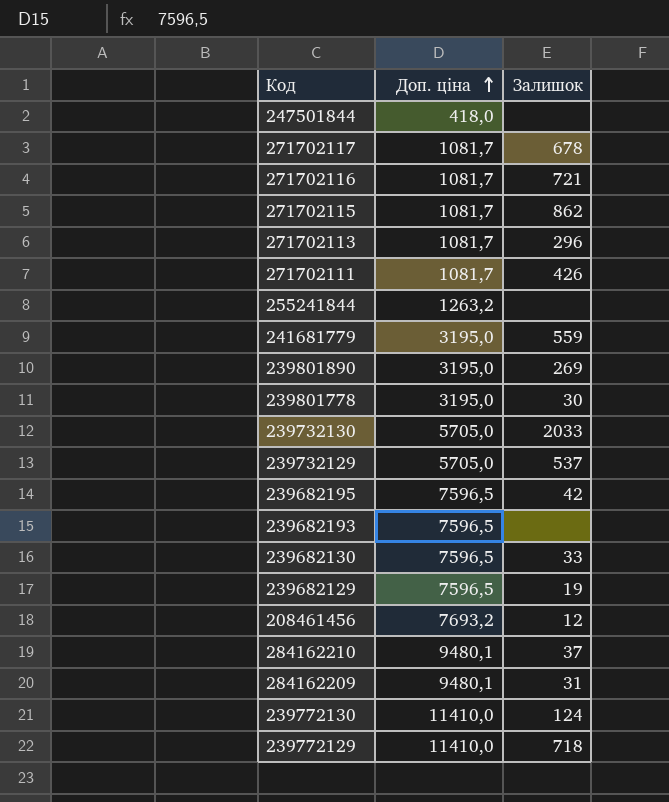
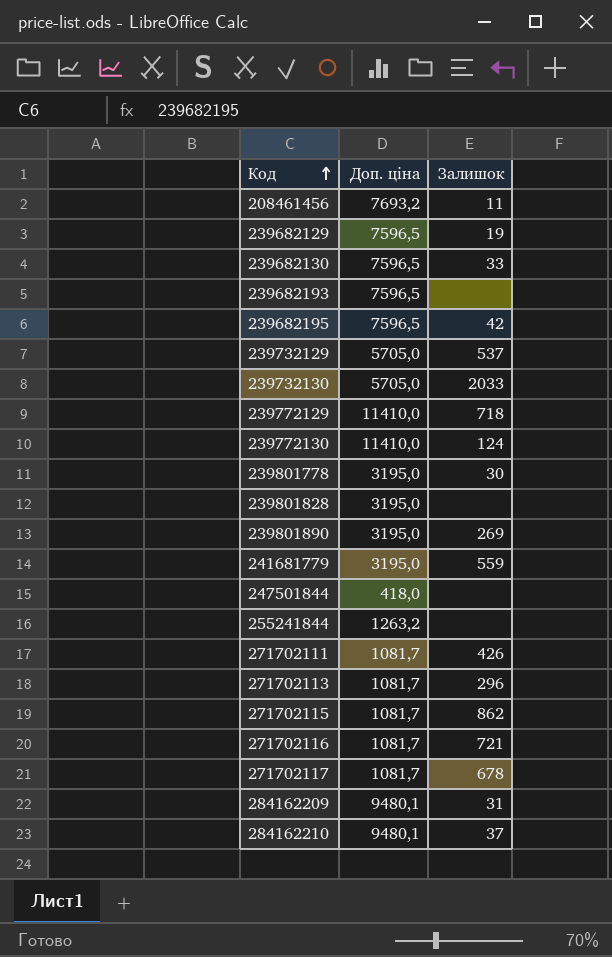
row order: Доп. ціна ascending -> Код ascending
208461456 | Залишок: 12 -> 11
row 239801828: none -> 3195,0 | none

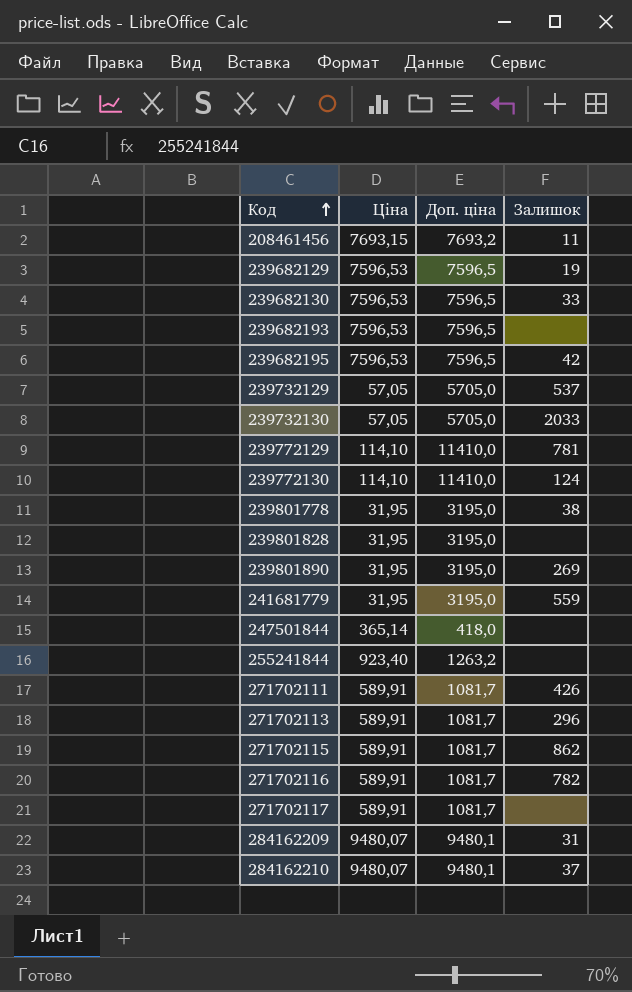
column Ціна | position: none -> 2
239772129 | Залишок: 718 -> 781
239801778 | Залишок: 30 -> 38
271702116 | Залишок: 721 -> 782
271702117 | Залишок: 678 -> none

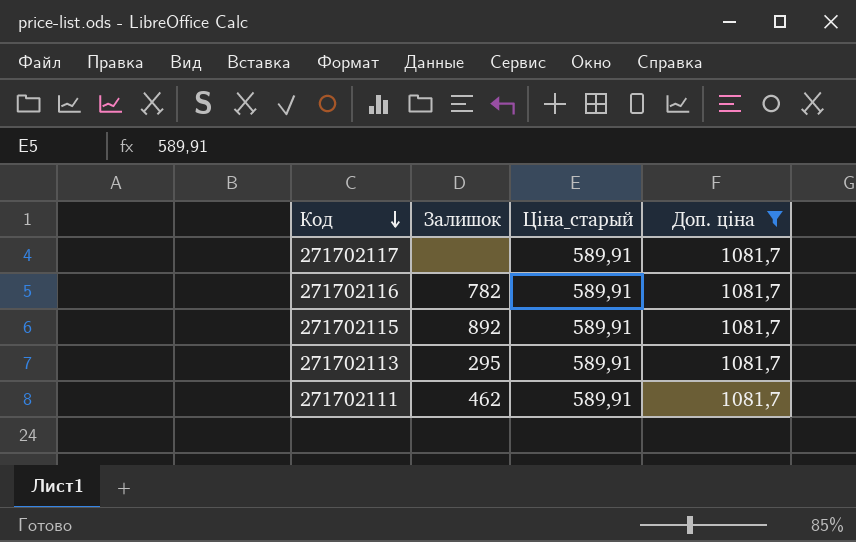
filter: none -> Доп. ціна = 1081,7
row order: Код ascending -> Код descending
column Залишок | position: 4 -> 2
column name: Ціна -> Ціна_старый
271702115 | Залишок: 862 -> 892
271702113 | Залишок: 296 -> 295
271702111 | Залишок: 426 -> 462

